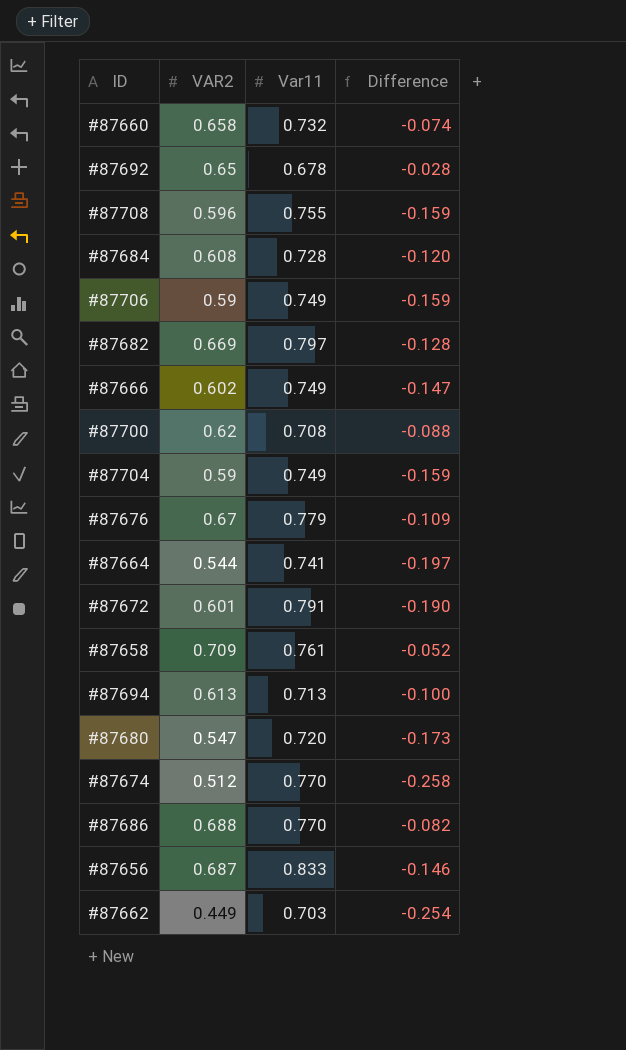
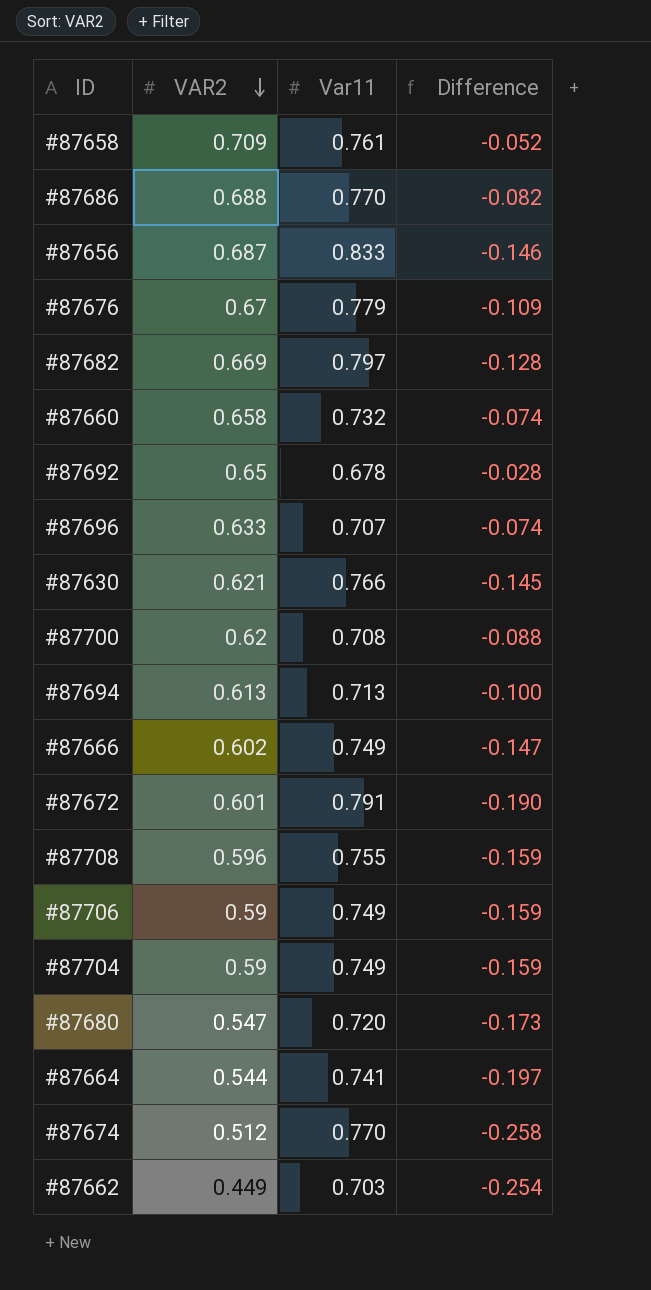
row order: none -> VAR2 descending
row #87684: 0.608 | 0.728 | -0.120 -> none
row #87696: none -> 0.633 | 0.707 | -0.074
row #87630: none -> 0.621 | 0.766 | -0.145

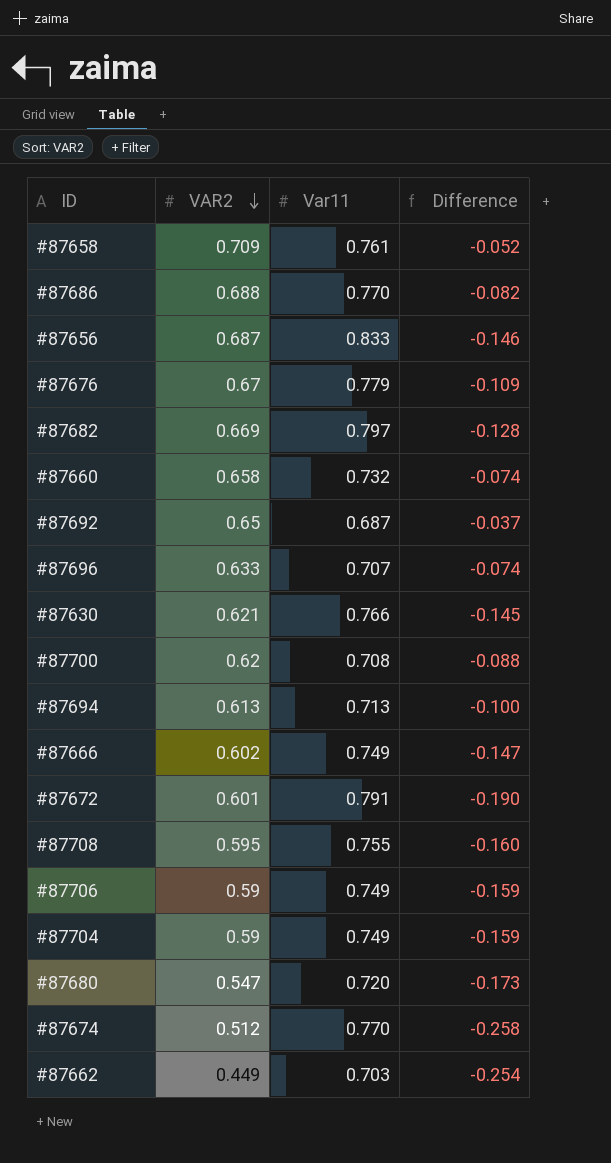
row #87664: 0.544 | 0.741 | -0.197 -> none
#87692 | Var11: 0.678 -> 0.687
#87692 | Difference: -0.028 -> -0.037
#87708 | VAR2: 0.596 -> 0.595
#87708 | Difference: -0.159 -> -0.160

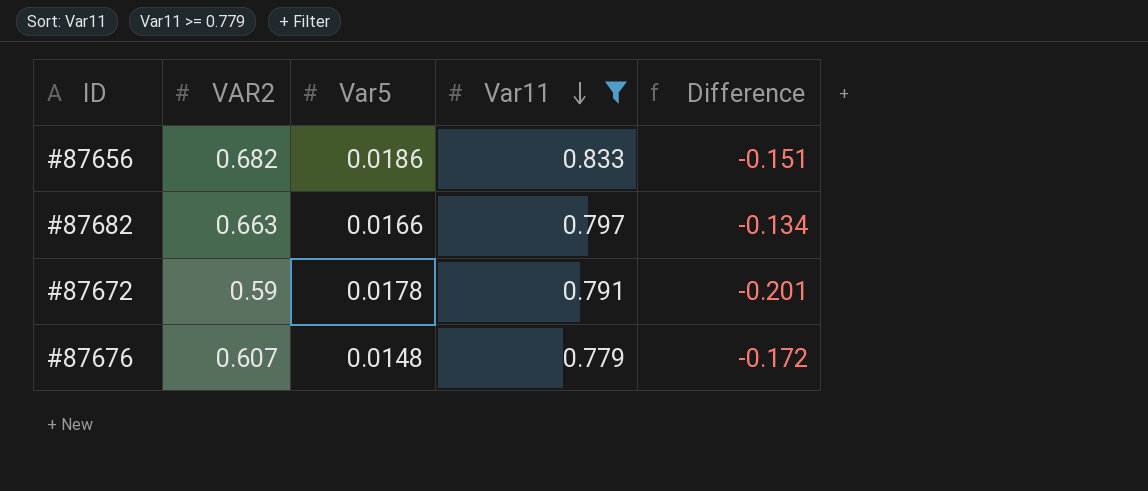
filter: none -> Var11 >= 0.779
row order: VAR2 descending -> Var11 descending
column Var5 | position: none -> 3
#87656 | VAR2: 0.687 -> 0.682
#87656 | Difference: -0.146 -> -0.151
#87682 | VAR2: 0.669 -> 0.663
#87682 | Difference: -0.128 -> -0.134
#87672 | VAR2: 0.601 -> 0.59
#87672 | Difference: -0.190 -> -0.201
#87676 | VAR2: 0.67 -> 0.607
#87676 | Difference: -0.109 -> -0.172

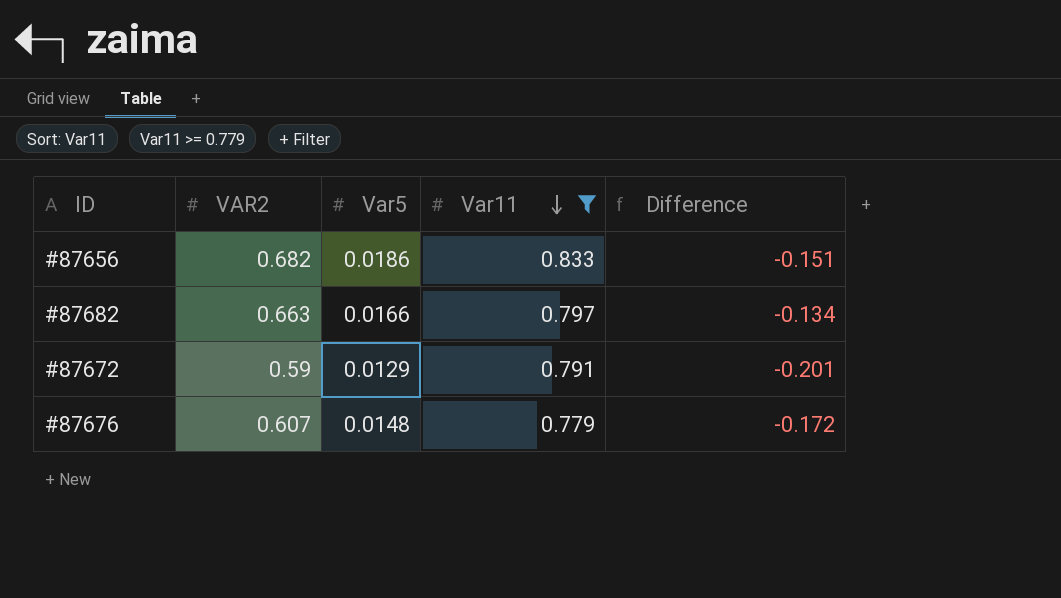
#87672 | Var5: 0.0178 -> 0.0129

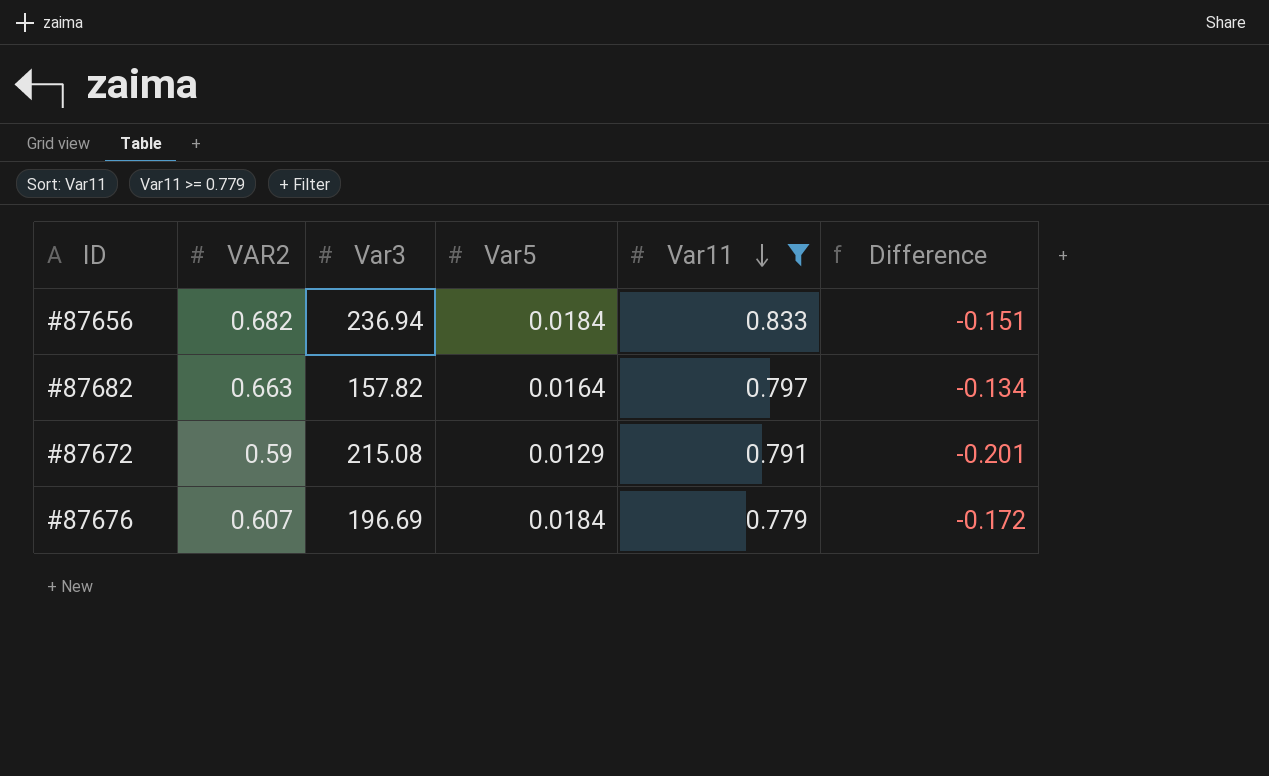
column Var3 | position: none -> 3
#87656 | Var5: 0.0186 -> 0.0184
#87682 | Var5: 0.0166 -> 0.0164
#87676 | Var5: 0.0148 -> 0.0184

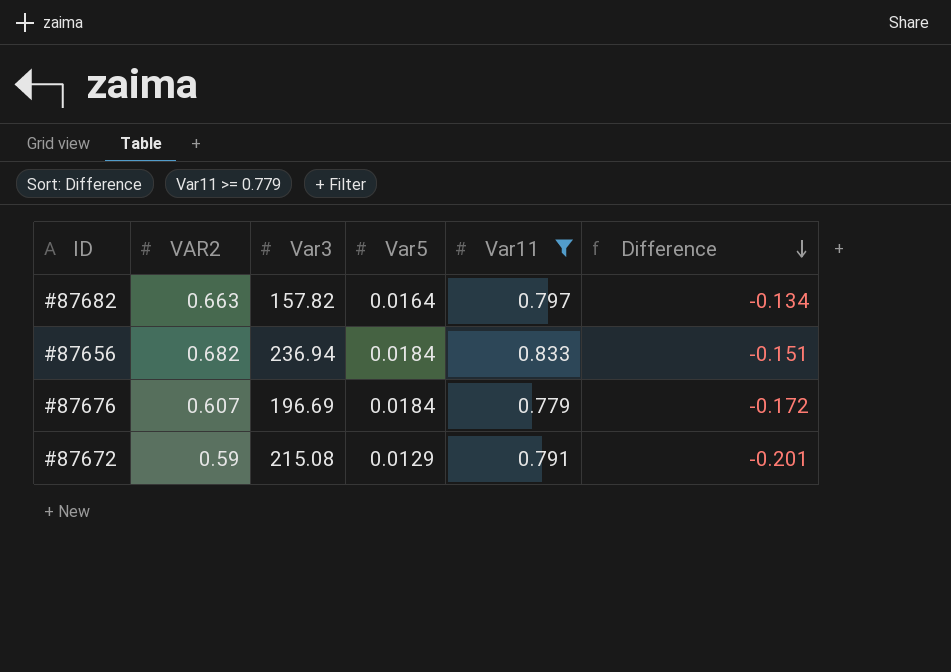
row order: Var11 descending -> Difference descending

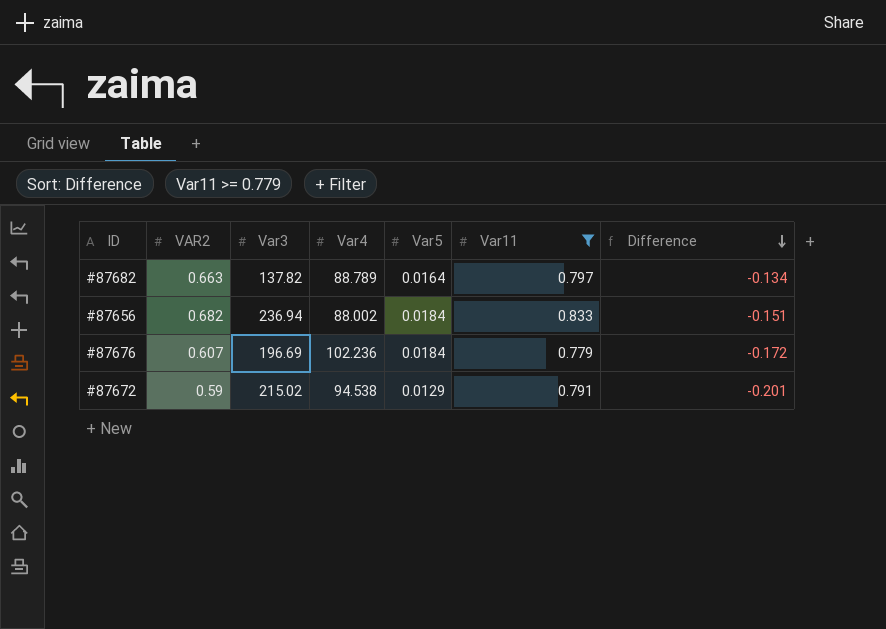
column Var4 | position: none -> 4
#87682 | Var3: 157.82 -> 137.82
#87672 | Var3: 215.08 -> 215.02

